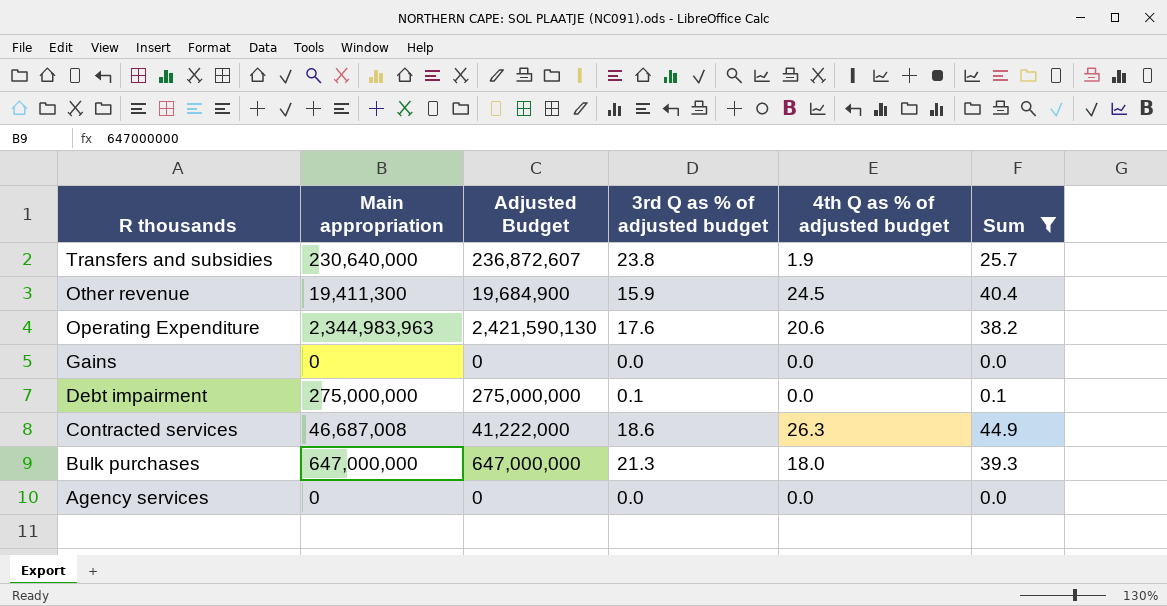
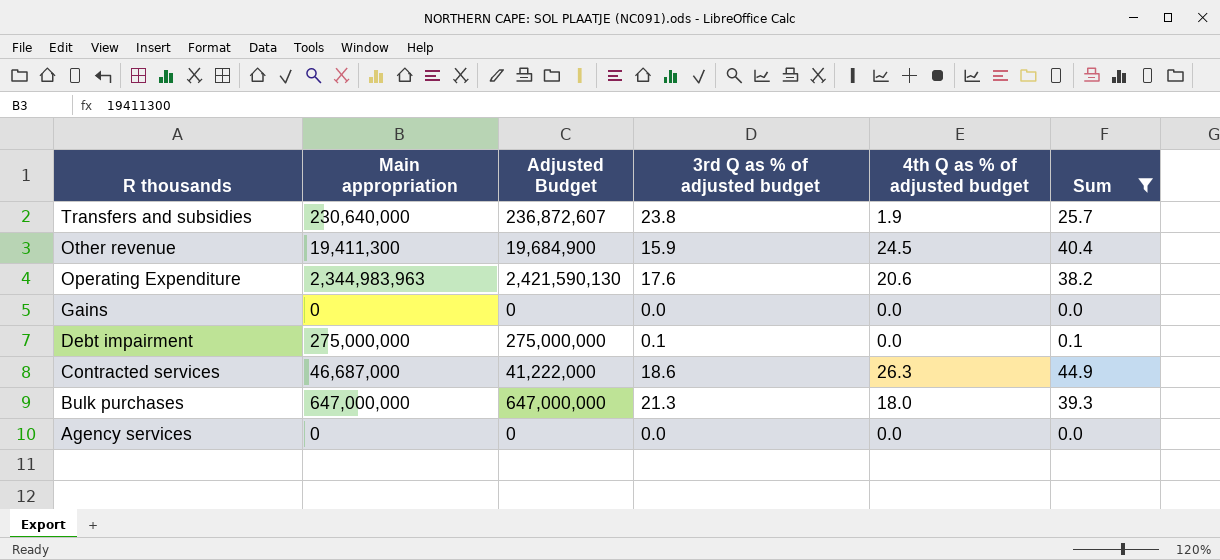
Contracted services | Main appropriation: 46,687,008 -> 46,687,000

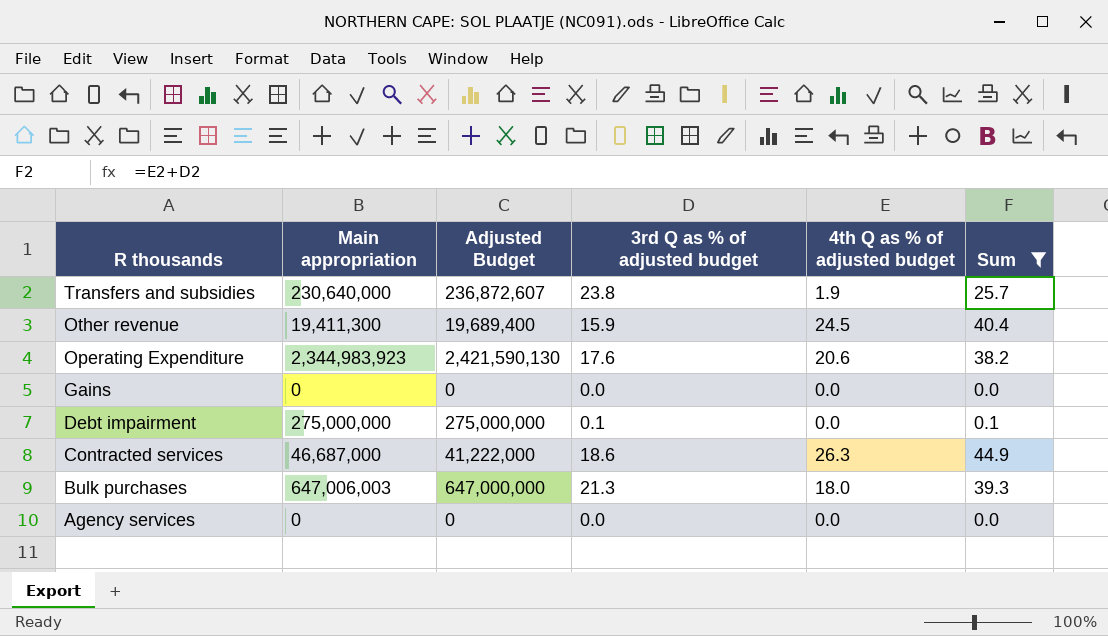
Other revenue | Adjusted Budget: 19,684,900 -> 19,689,400
Operating Expenditure | Main appropriation: 2,344,983,963 -> 2,344,983,923
Bulk purchases | Main appropriation: 647,000,000 -> 647,006,003

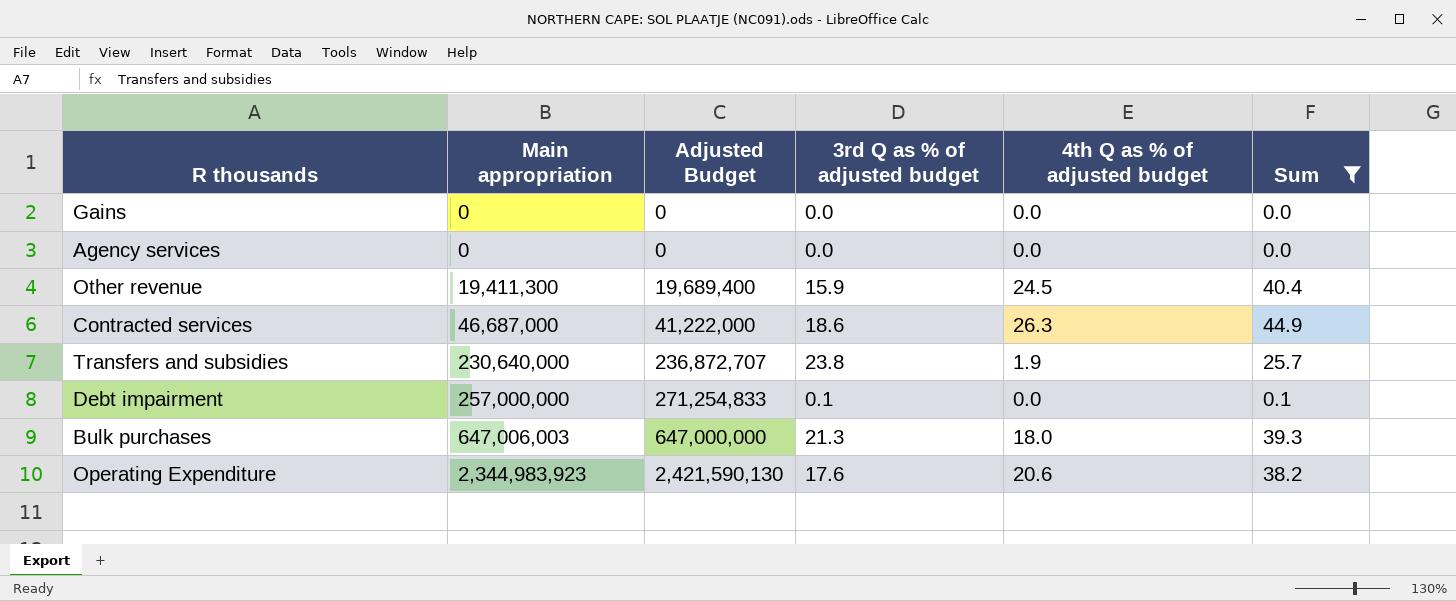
row order: R thousands descending -> Main appropriation ascending
Transfers and subsidies | Adjusted Budget: 236,872,607 -> 236,872,707
Debt impairment | Main appropriation: 275,000,000 -> 257,000,000
Debt impairment | Adjusted Budget: 275,000,000 -> 271,254,833

